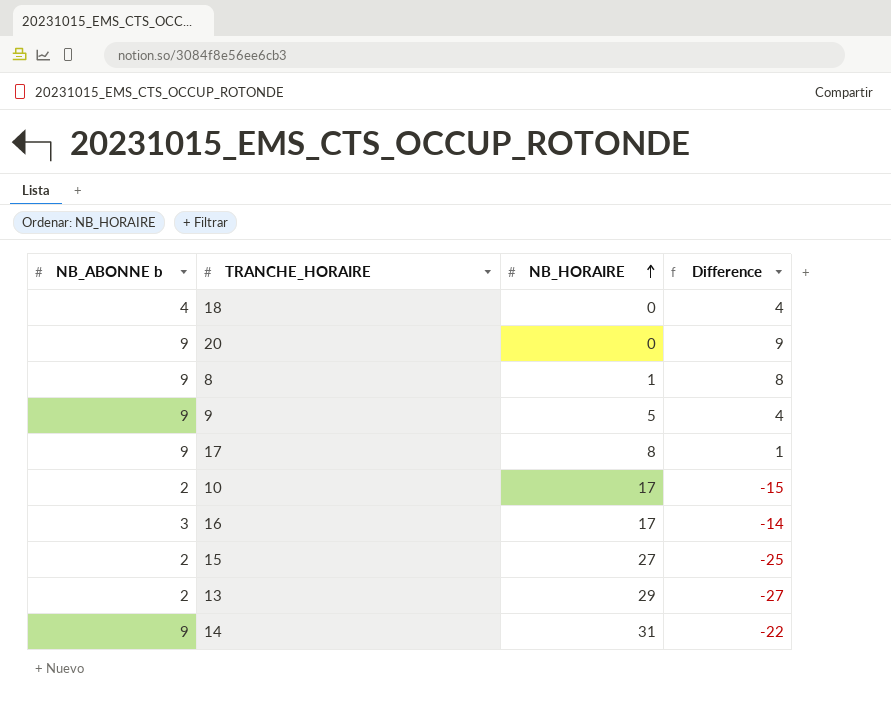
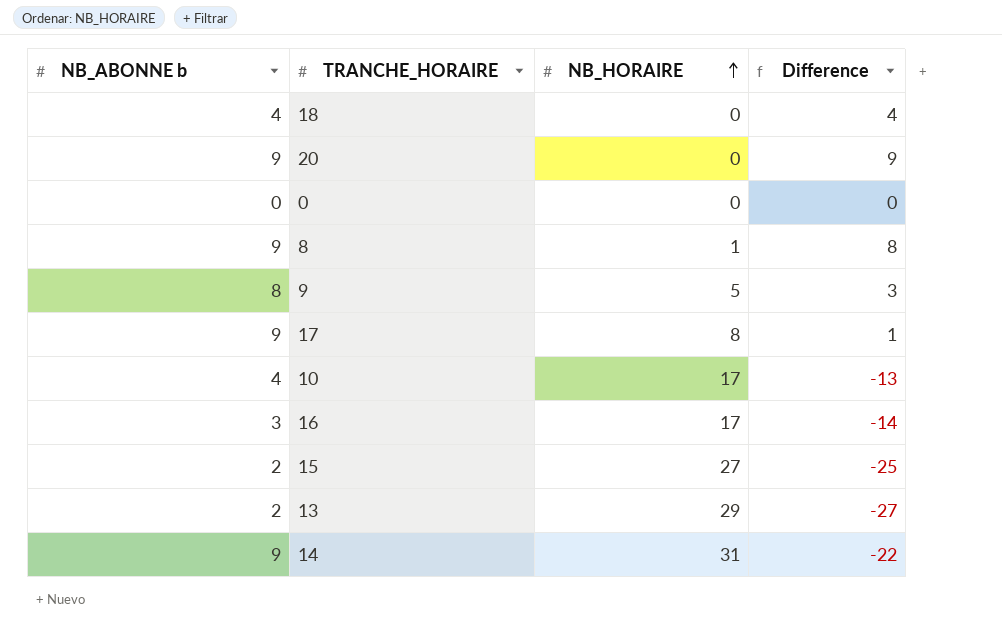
row 0: none -> 0 | 0 | 0
9 | NB_ABONNE b: 9 -> 8
9 | Difference: 4 -> 3
10 | NB_ABONNE b: 2 -> 4
10 | Difference: -15 -> -13

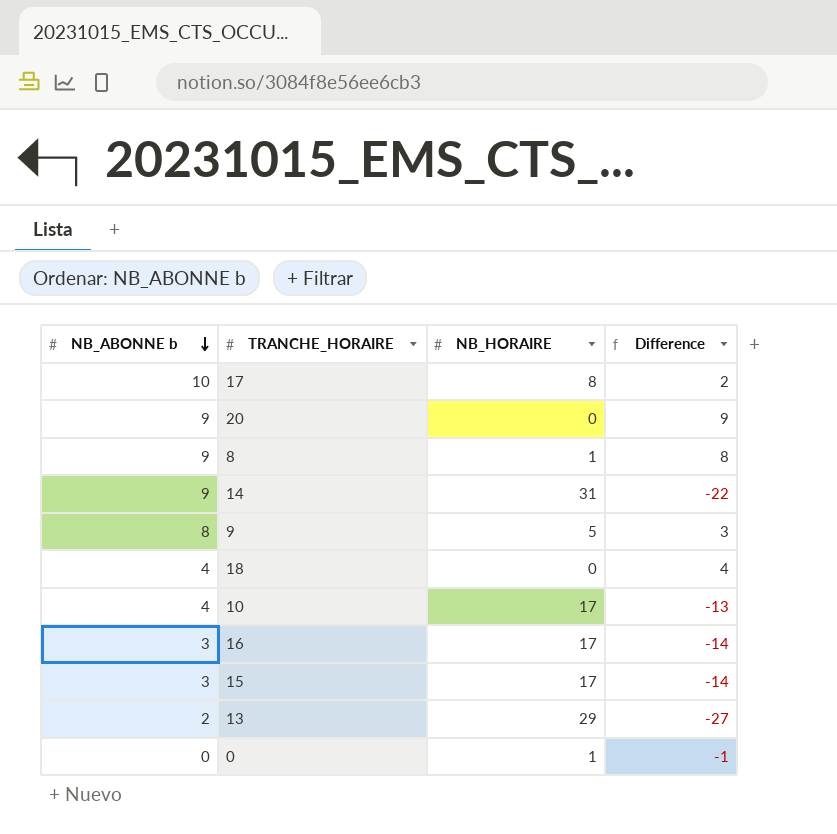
row order: NB_HORAIRE ascending -> NB_ABONNE b descending
17 | NB_ABONNE b: 9 -> 10
17 | Difference: 1 -> 2
15 | NB_ABONNE b: 2 -> 3
15 | NB_HORAIRE: 27 -> 17
15 | Difference: -25 -> -14
0 | NB_HORAIRE: 0 -> 1
0 | Difference: 0 -> -1

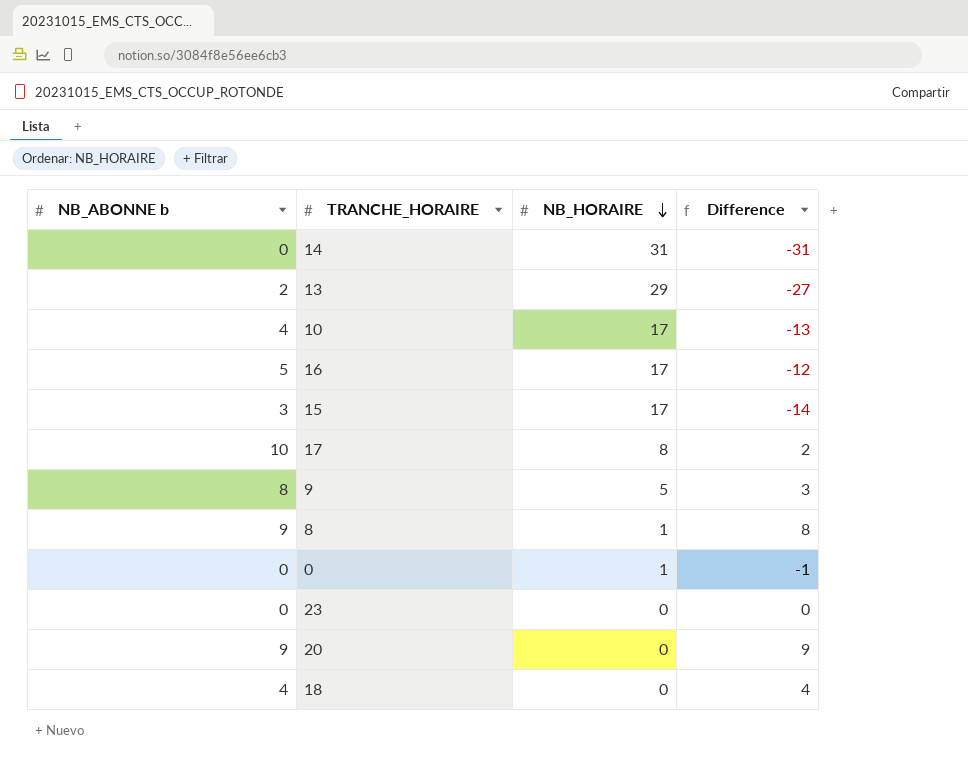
row order: NB_ABONNE b descending -> NB_HORAIRE descending
14 | NB_ABONNE b: 9 -> 0
14 | Difference: -22 -> -31
16 | NB_ABONNE b: 3 -> 5
16 | Difference: -14 -> -12
row 23: none -> 0 | 0 | 0

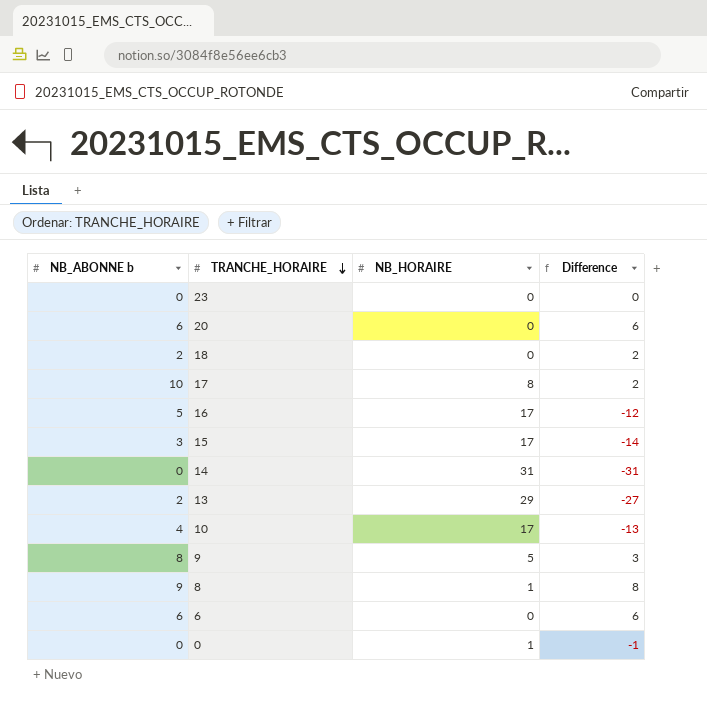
row order: NB_HORAIRE descending -> TRANCHE_HORAIRE descending
20 | NB_ABONNE b: 9 -> 6
20 | Difference: 9 -> 6
18 | NB_ABONNE b: 4 -> 2
18 | Difference: 4 -> 2
row 6: none -> 6 | 0 | 6

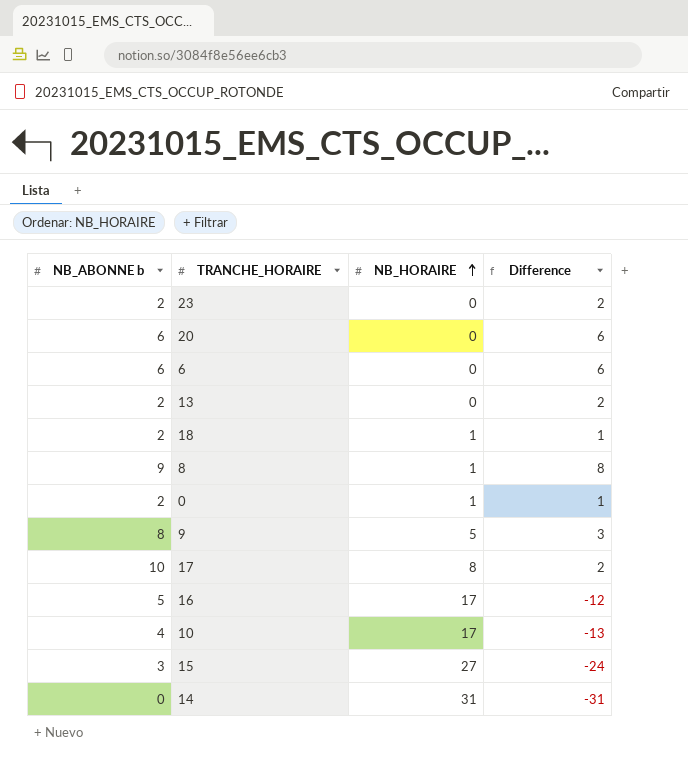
row order: TRANCHE_HORAIRE descending -> NB_HORAIRE ascending
23 | NB_ABONNE b: 0 -> 2
23 | Difference: 0 -> 2
13 | NB_HORAIRE: 29 -> 0
13 | Difference: -27 -> 2
18 | NB_HORAIRE: 0 -> 1
18 | Difference: 2 -> 1
0 | NB_ABONNE b: 0 -> 2
0 | Difference: -1 -> 1
15 | NB_HORAIRE: 17 -> 27
15 | Difference: -14 -> -24

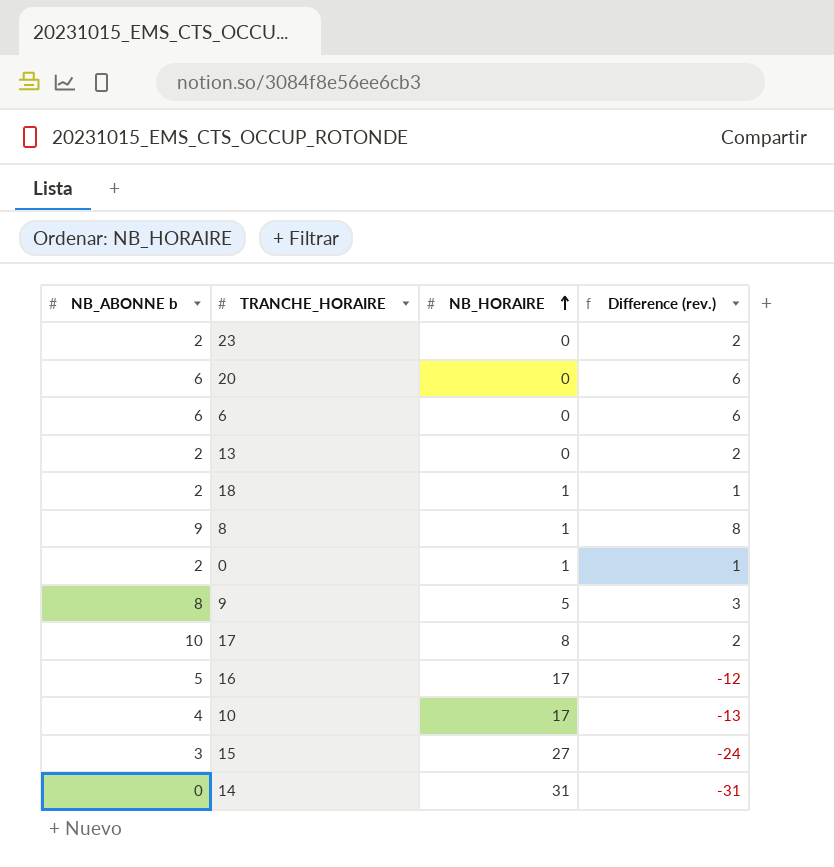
column name: Difference -> Difference (rev.)

